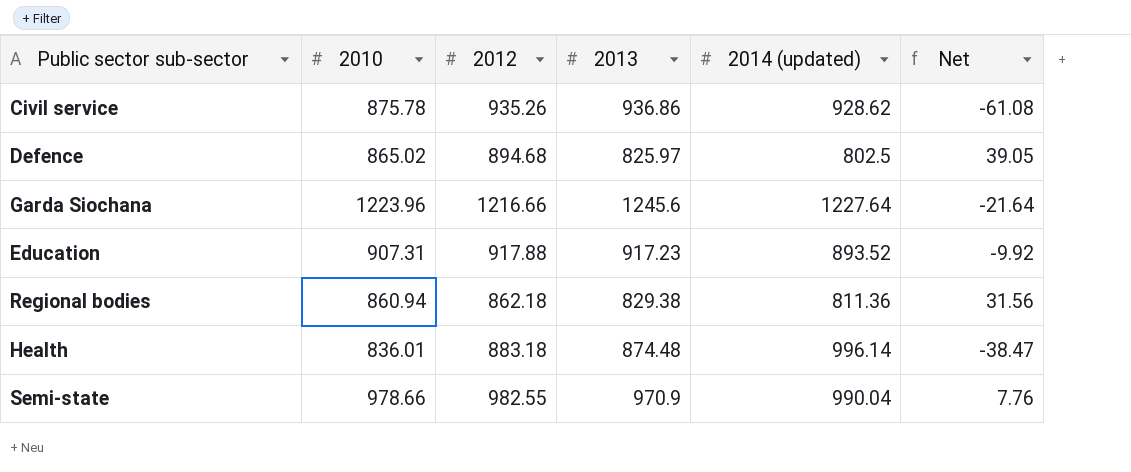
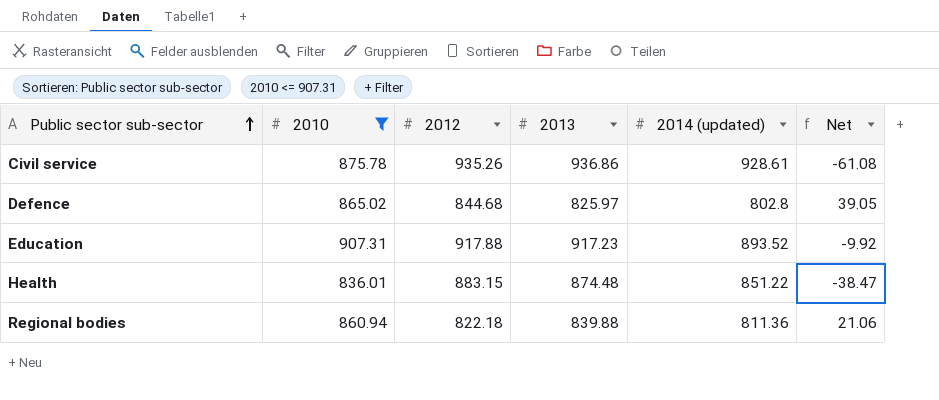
filter: none -> 2010 <= 907.31
row order: none -> Public sector sub-sector ascending
Civil service | 2014 (updated): 928.62 -> 928.61
Defence | 2012: 894.68 -> 844.68
Defence | 2014 (updated): 802.5 -> 802.8
Health | 2012: 883.18 -> 883.15
Health | 2014 (updated): 996.14 -> 851.22
Regional bodies | 2012: 862.18 -> 822.18
Regional bodies | 2013: 829.38 -> 839.88
Regional bodies | Net: 31.56 -> 21.06

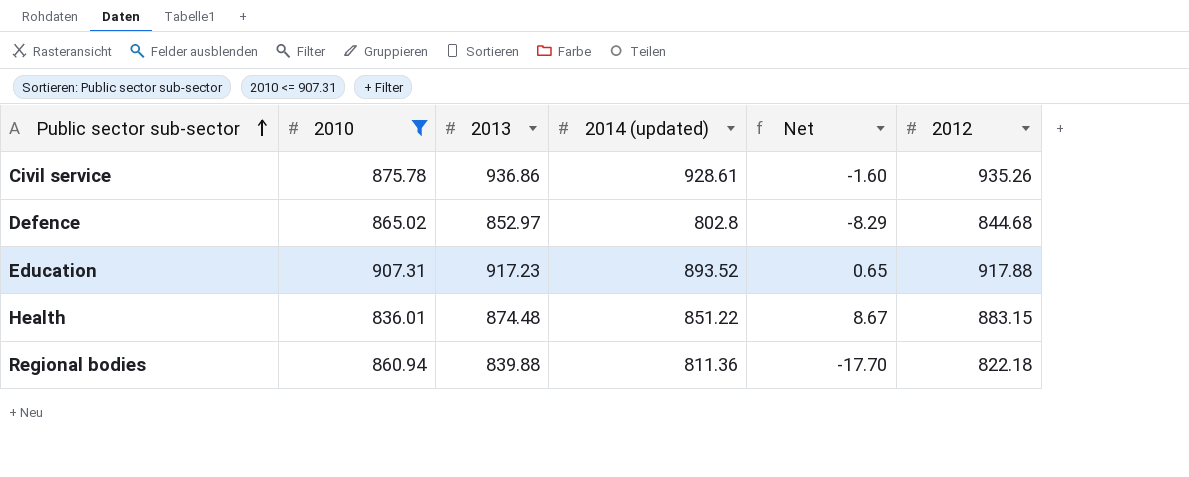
column Net | formula: [2010] - [2013] -> [2012] - [2013]
column 2012 | position: 3 -> 6
Defence | 2013: 825.97 -> 852.97

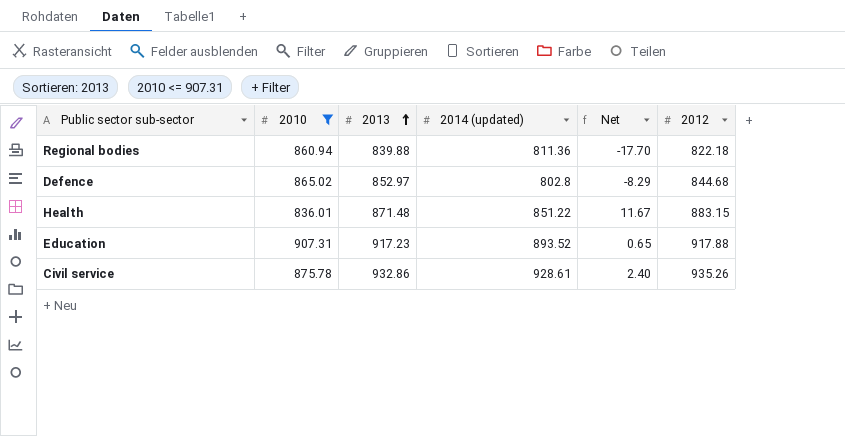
row order: Public sector sub-sector ascending -> 2013 ascending
Health | 2013: 874.48 -> 871.48
Health | Net: 8.67 -> 11.67
Civil service | 2013: 936.86 -> 932.86
Civil service | Net: -1.60 -> 2.40

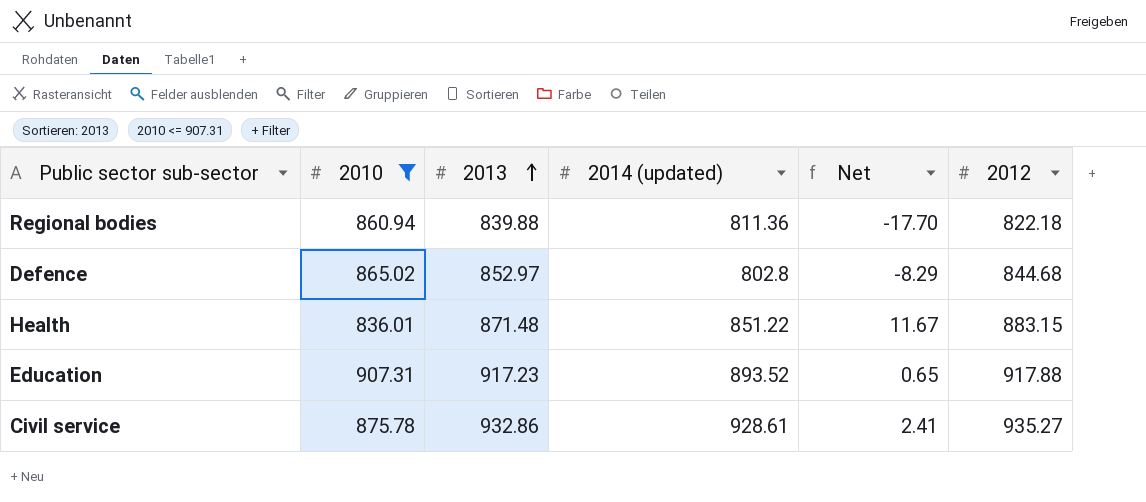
Civil service | Net: 2.40 -> 2.41
Civil service | 2012: 935.26 -> 935.27

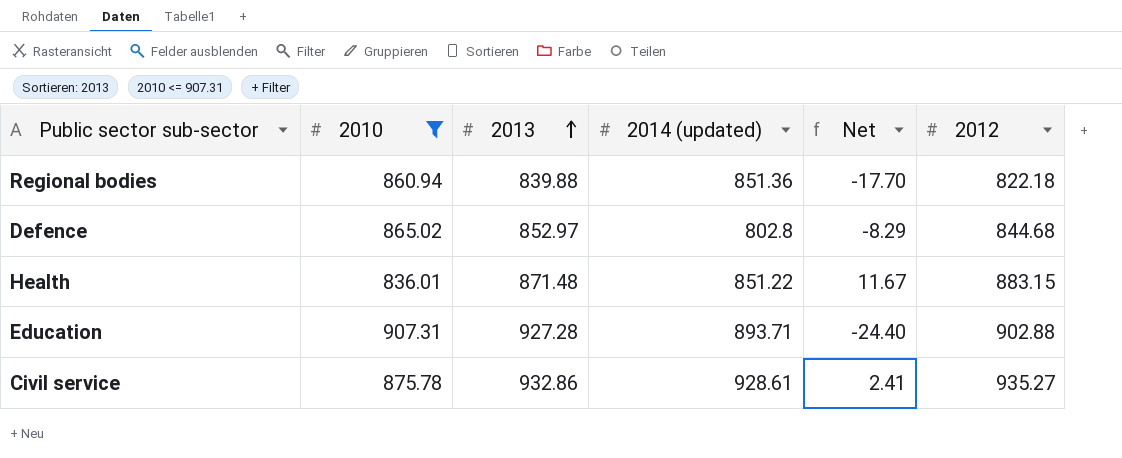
Regional bodies | 2014 (updated): 811.36 -> 851.36
Education | 2013: 917.23 -> 927.28
Education | 2014 (updated): 893.52 -> 893.71
Education | Net: 0.65 -> -24.40
Education | 2012: 917.88 -> 902.88

